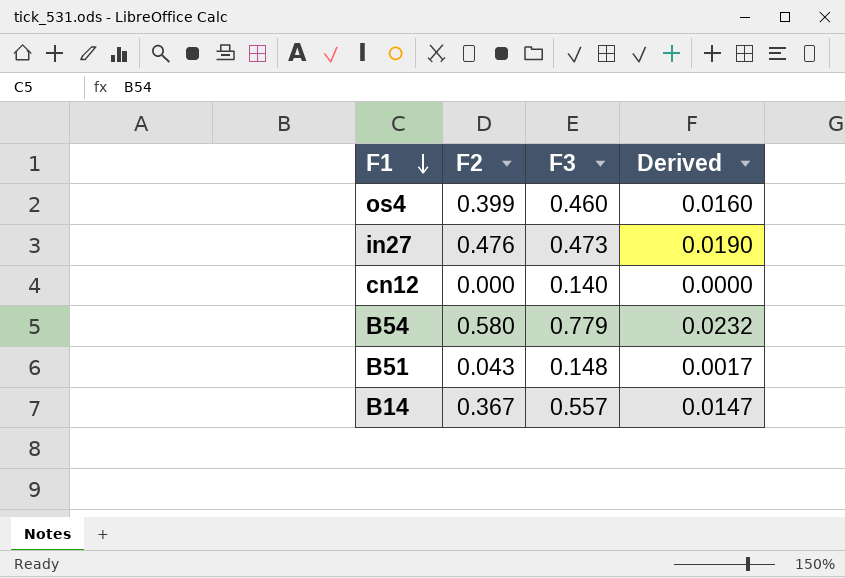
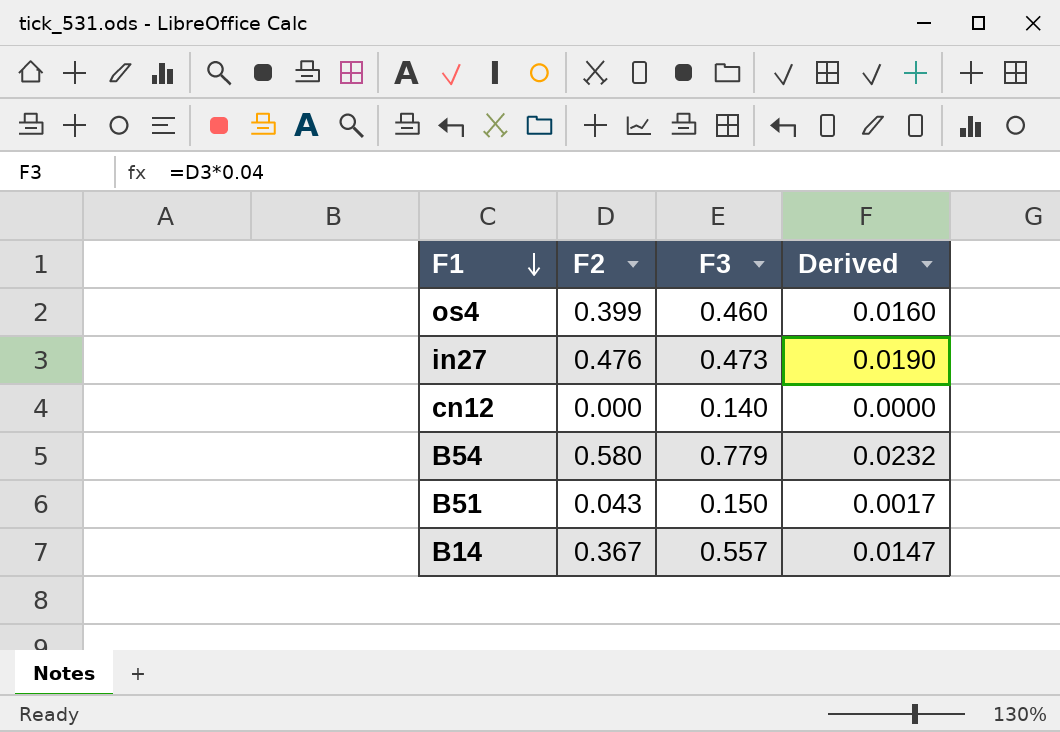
B51 | F3: 0.148 -> 0.150

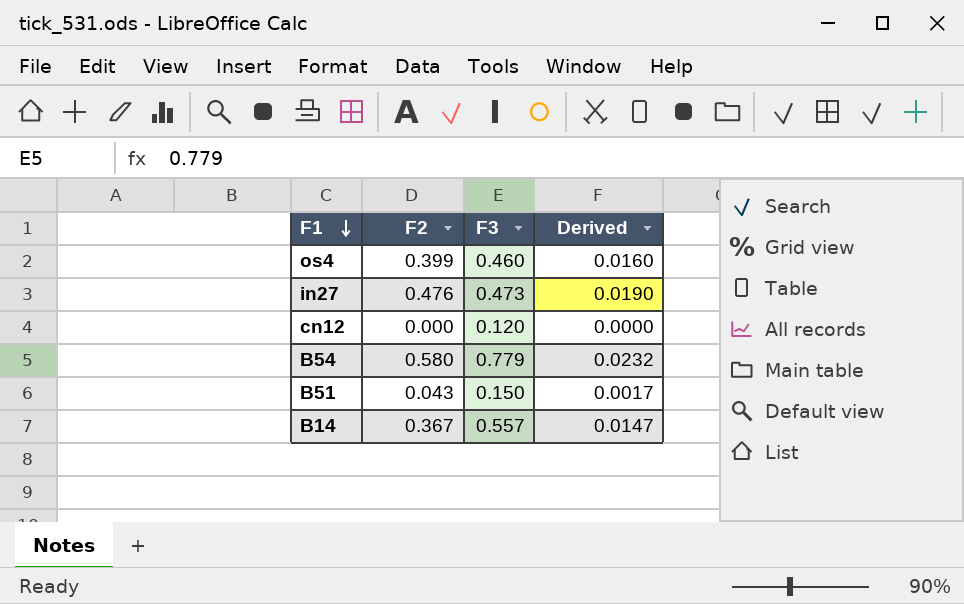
cn12 | F3: 0.140 -> 0.120

